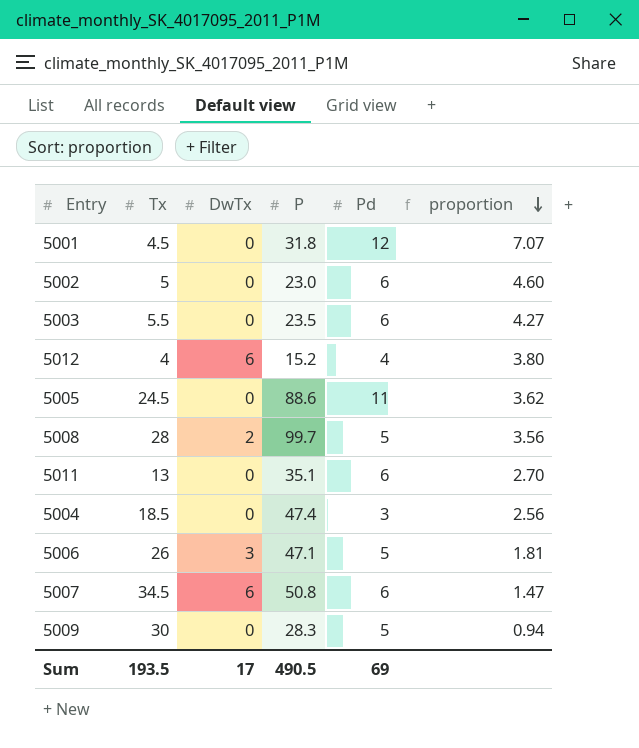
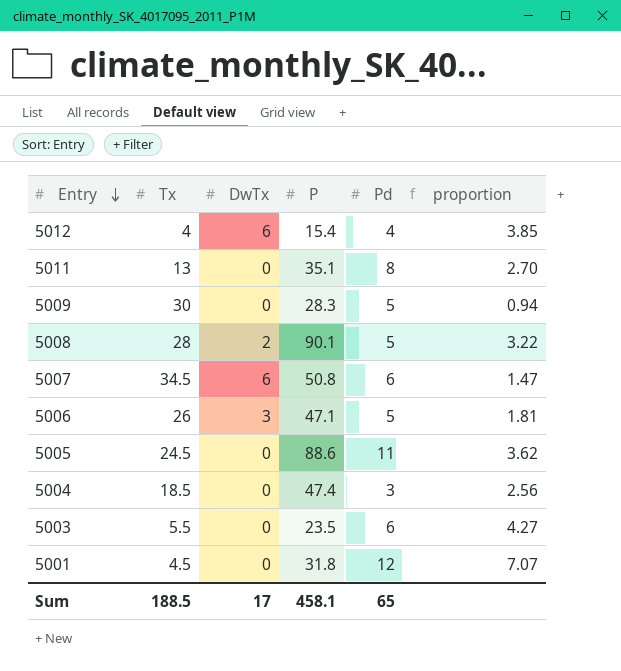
row order: proportion descending -> Entry descending
row 5002: 5 | 0 | 23.0 | 6 | 4.60 -> none
5012 | P: 15.2 -> 15.4
5012 | proportion: 3.80 -> 3.85
5011 | Pd: 6 -> 8
5008 | P: 99.7 -> 90.1
5008 | proportion: 3.56 -> 3.22
Sum | Tx: 193.5 -> 188.5
Sum | P: 490.5 -> 458.1
Sum | Pd: 69 -> 65

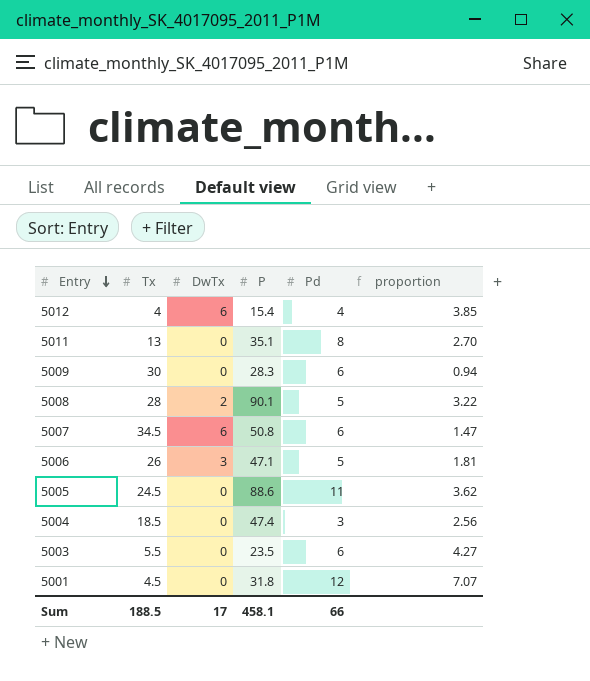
5009 | Pd: 5 -> 6
Sum | Pd: 65 -> 66

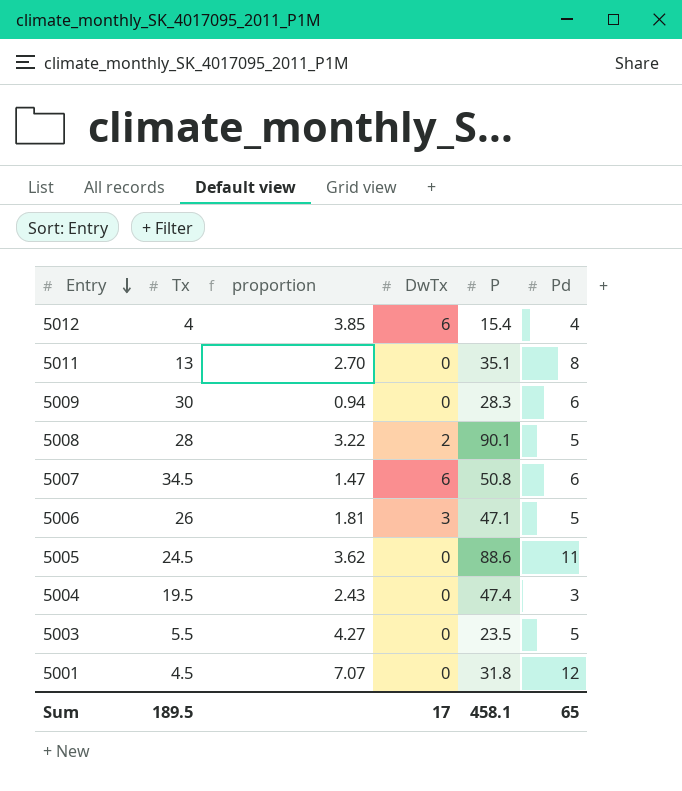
column proportion | position: 6 -> 3
5004 | Tx: 18.5 -> 19.5
5004 | proportion: 2.56 -> 2.43
5003 | Pd: 6 -> 5
Sum | Tx: 188.5 -> 189.5
Sum | Pd: 66 -> 65

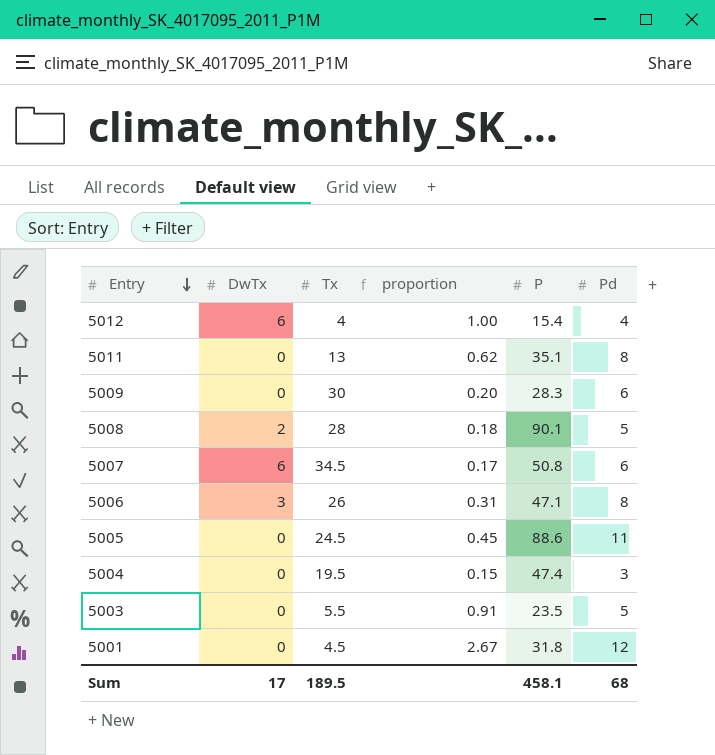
column DwTx | position: 4 -> 2
column proportion | formula: [P] / [Tx] -> [Pd] / [Tx]
5006 | Pd: 5 -> 8
Sum | Pd: 65 -> 68

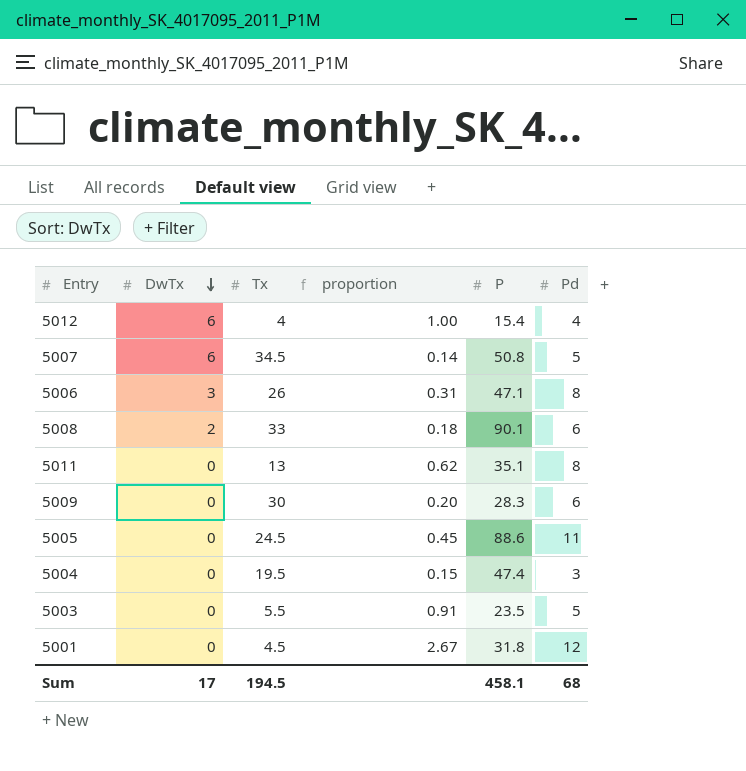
row order: Entry descending -> DwTx descending
5007 | proportion: 0.17 -> 0.14
5007 | Pd: 6 -> 5
5008 | Tx: 28 -> 33
5008 | Pd: 5 -> 6
Sum | Tx: 189.5 -> 194.5

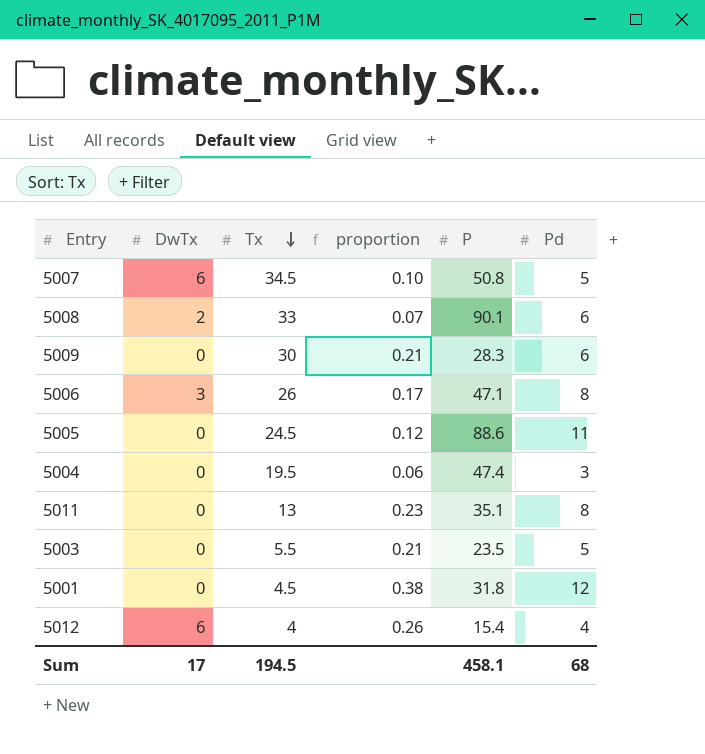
row order: DwTx descending -> Tx descending
column proportion | formula: [Pd] / [Tx] -> [Pd] / [P]

